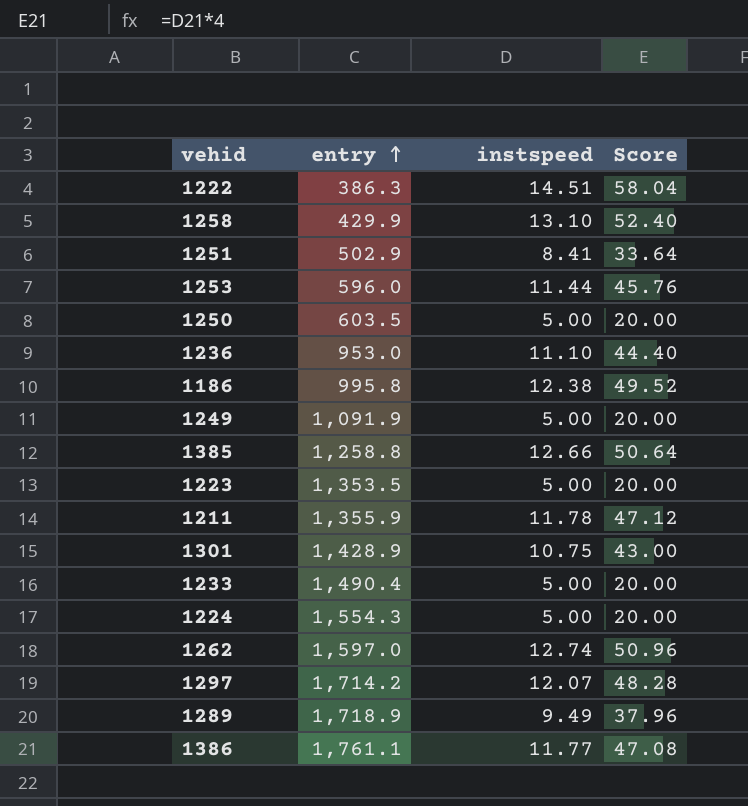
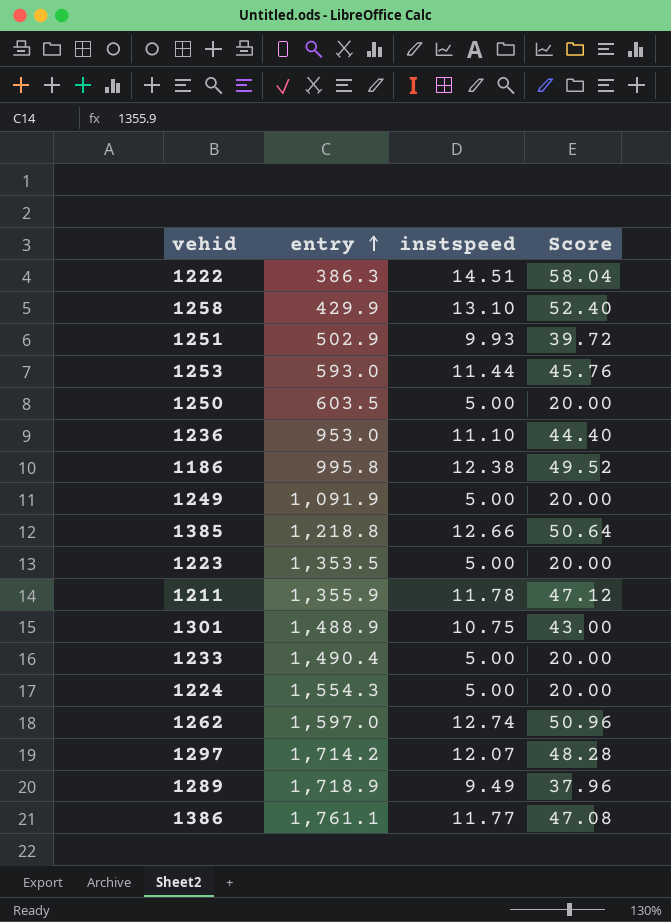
1251 | instspeed: 8.41 -> 9.93
1251 | Score: 33.64 -> 39.72
1253 | entry: 596.0 -> 593.0
1385 | entry: 1,258.8 -> 1,218.8
1301 | entry: 1,428.9 -> 1,488.9

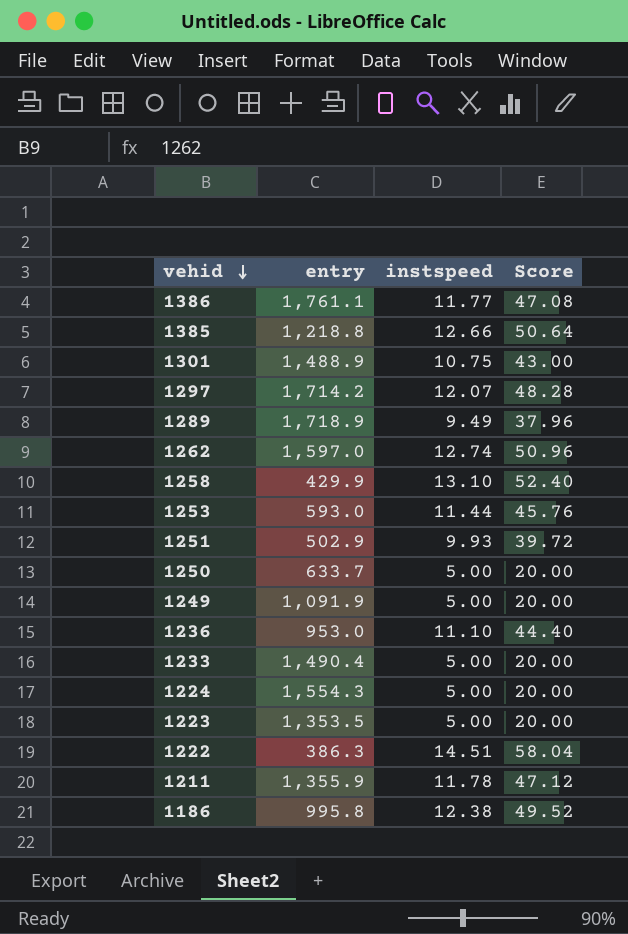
row order: entry ascending -> vehid descending
1250 | entry: 603.5 -> 633.7

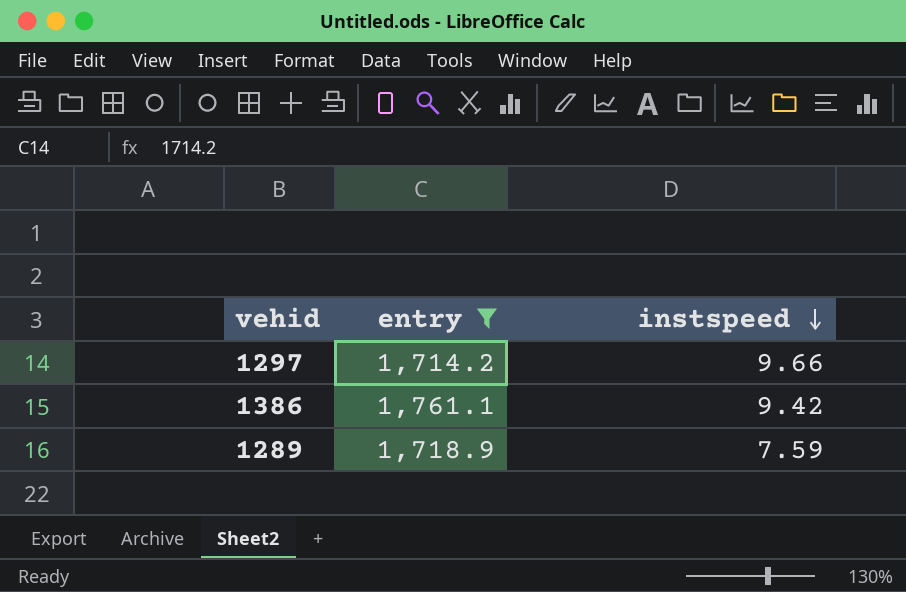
filter: none -> entry >= 1,714.2
row order: vehid descending -> instspeed descending
column Score | formula: [instspeed] * 4 -> none
1297 | instspeed: 12.07 -> 9.66
1386 | instspeed: 11.77 -> 9.42
1289 | instspeed: 9.49 -> 7.59

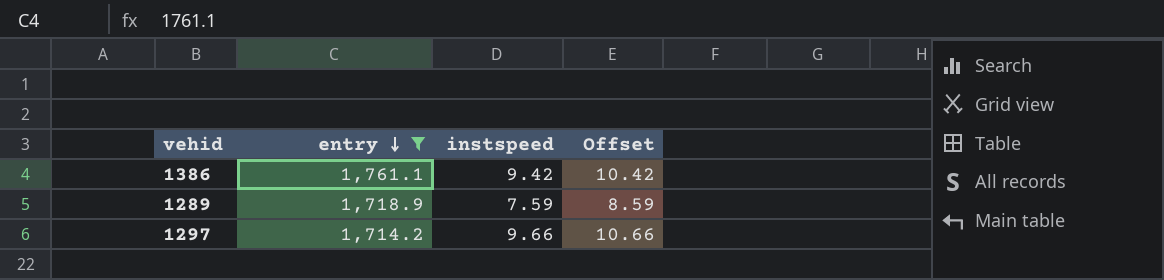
row order: instspeed descending -> entry descending
column Offset | formula: none -> [instspeed] + 1

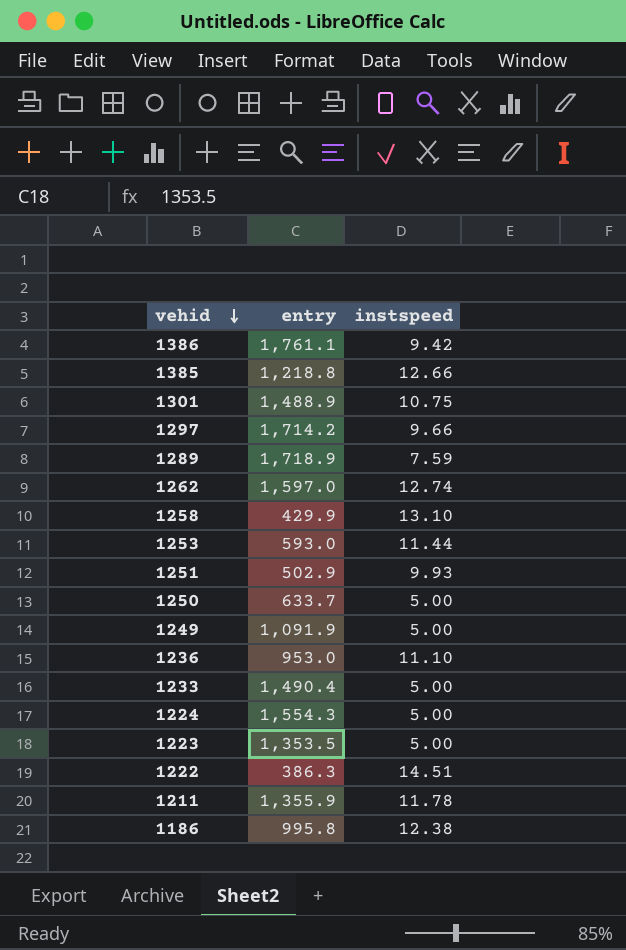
filter: entry >= 1,714.2 -> none
row order: entry descending -> vehid descending
column Offset | formula: [instspeed] + 1 -> none

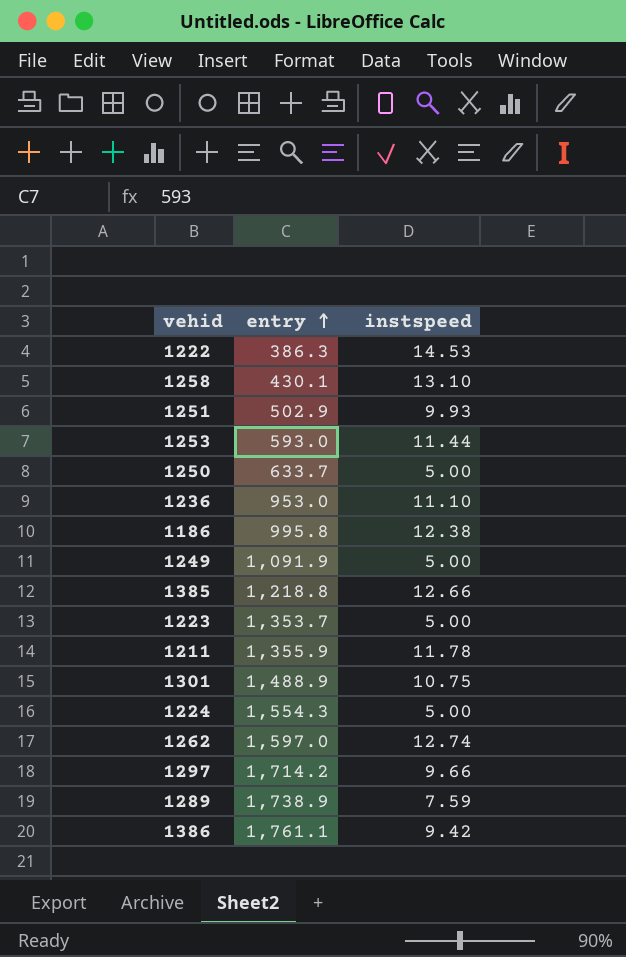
row order: vehid descending -> entry ascending
row 1233: 1,490.4 | 5.00 -> none
1222 | instspeed: 14.51 -> 14.53
1258 | entry: 429.9 -> 430.1
1223 | entry: 1,353.5 -> 1,353.7
1289 | entry: 1,718.9 -> 1,738.9

